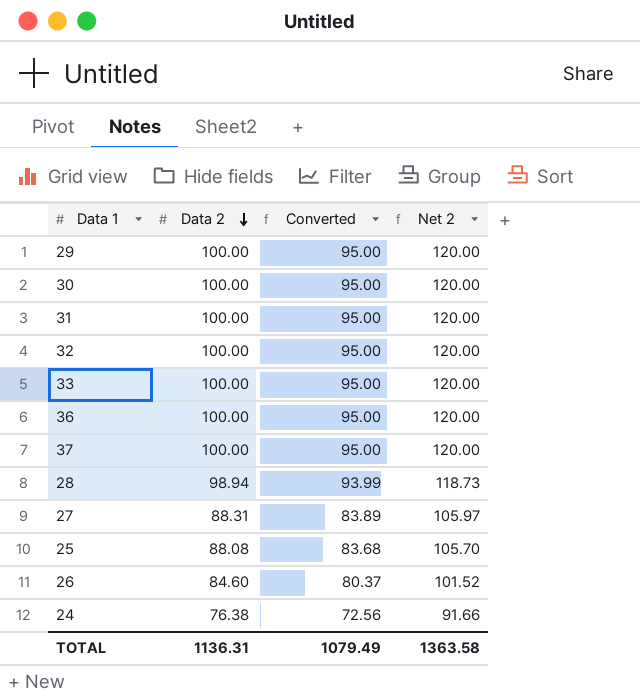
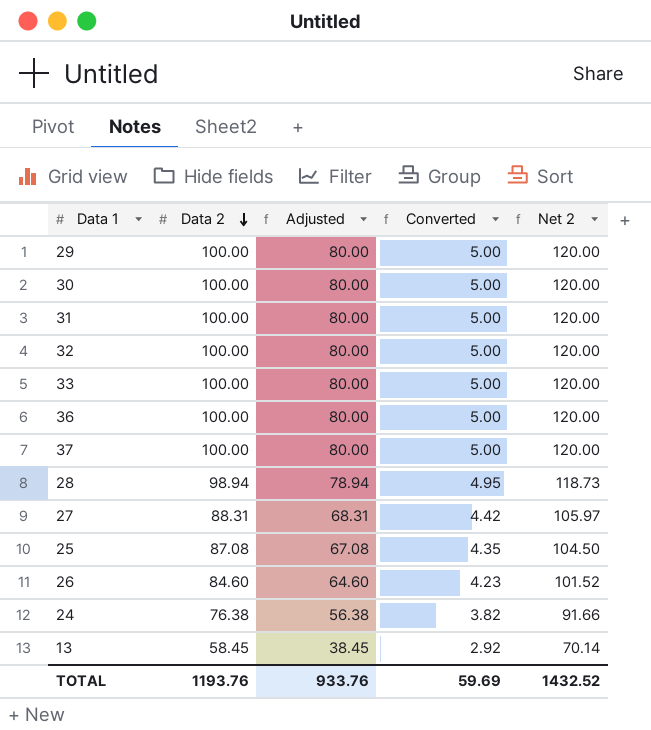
column Adjusted | formula: none -> [Data 2] - 20
column Converted | formula: [Data 2] * 0.95 -> [Data 2] * 0.05
25 | Data 2: 88.08 -> 87.08
25 | Net 2: 105.70 -> 104.50
row 13: none -> 58.45 | 38.45 | 2.92 | 70.14
TOTAL | Data 2: 1136.31 -> 1193.76
TOTAL | Converted: 1079.49 -> 59.69
TOTAL | Net 2: 1363.58 -> 1432.52

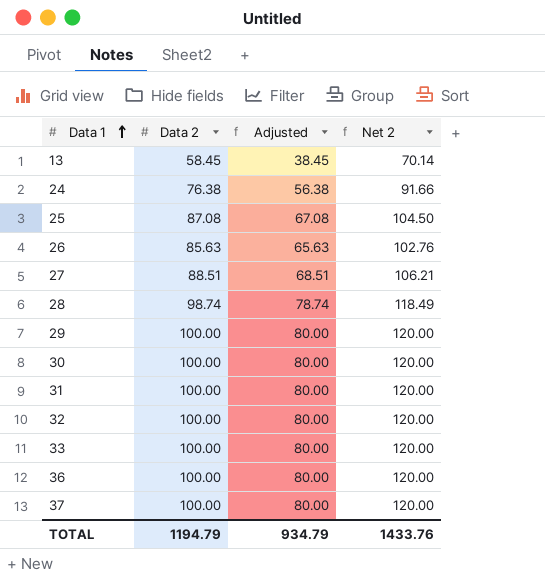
row order: Data 2 descending -> Data 1 ascending
column Converted | formula: [Data 2] * 0.05 -> none
26 | Data 2: 84.60 -> 85.63
26 | Adjusted: 64.60 -> 65.63
26 | Net 2: 101.52 -> 102.76
27 | Data 2: 88.31 -> 88.51
27 | Adjusted: 68.31 -> 68.51
27 | Net 2: 105.97 -> 106.21
28 | Data 2: 98.94 -> 98.74
28 | Adjusted: 78.94 -> 78.74
28 | Net 2: 118.73 -> 118.49
TOTAL | Data 2: 1193.76 -> 1194.79
TOTAL | Adjusted: 933.76 -> 934.79
TOTAL | Net 2: 1432.52 -> 1433.76

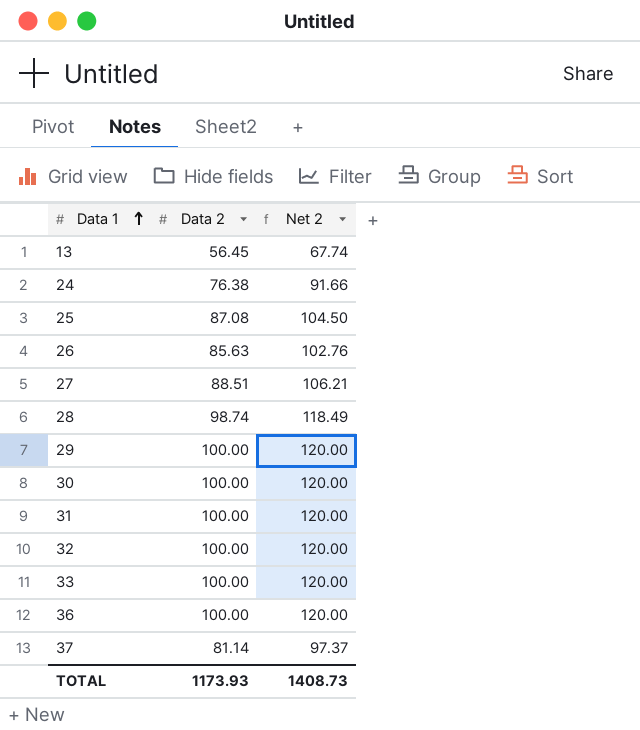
column Adjusted | formula: [Data 2] - 20 -> none
13 | Data 2: 58.45 -> 56.45
13 | Net 2: 70.14 -> 67.74
37 | Data 2: 100.00 -> 81.14
37 | Net 2: 120.00 -> 97.37
TOTAL | Data 2: 1194.79 -> 1173.93
TOTAL | Net 2: 1433.76 -> 1408.73

